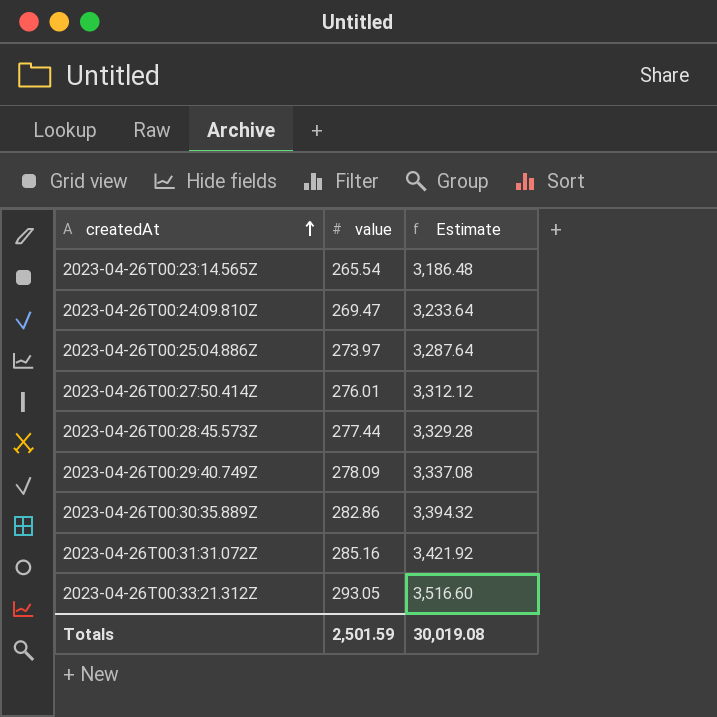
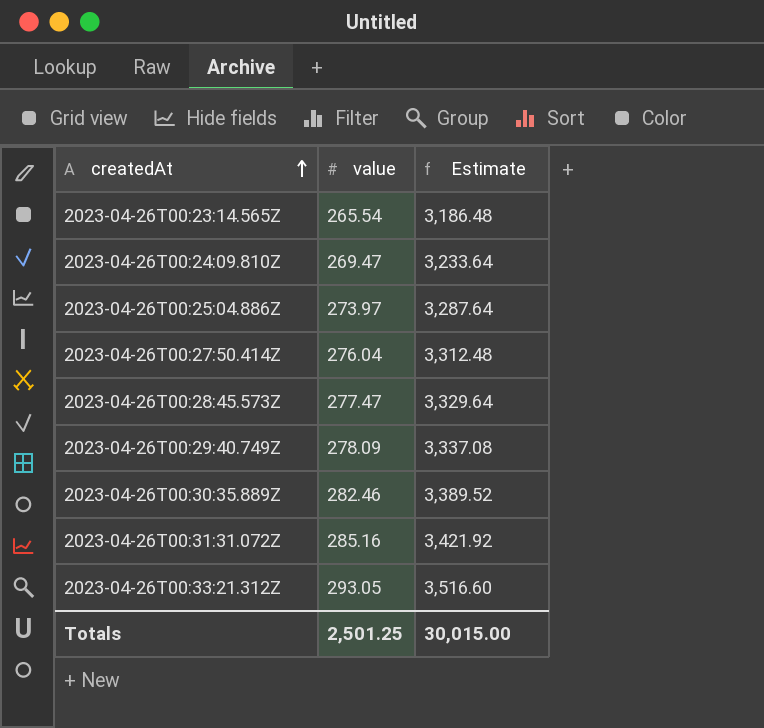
2023-04-26T00:27:50.414Z | value: 276.01 -> 276.04
2023-04-26T00:27:50.414Z | Estimate: 3,312.12 -> 3,312.48
2023-04-26T00:28:45.573Z | value: 277.44 -> 277.47
2023-04-26T00:28:45.573Z | Estimate: 3,329.28 -> 3,329.64
2023-04-26T00:30:35.889Z | value: 282.86 -> 282.46
2023-04-26T00:30:35.889Z | Estimate: 3,394.32 -> 3,389.52
Totals | value: 2,501.59 -> 2,501.25
Totals | Estimate: 30,019.08 -> 30,015.00

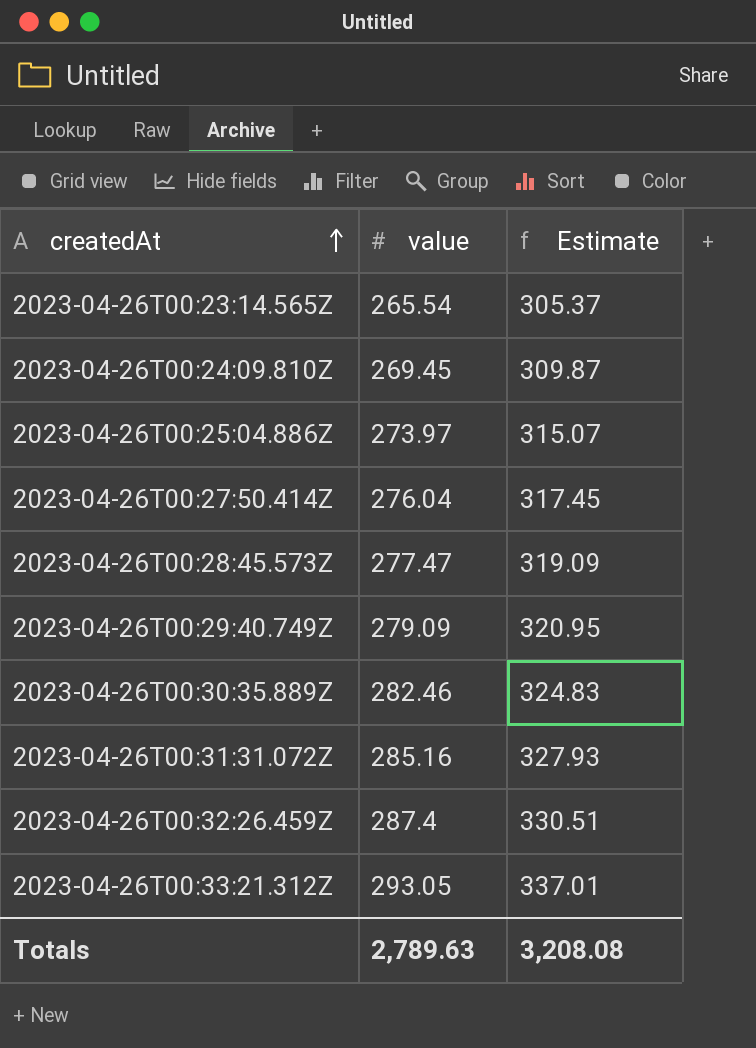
column Estimate | formula: [value] * 12 -> [value] * 1.15
2023-04-26T00:24:09.810Z | value: 269.47 -> 269.45
2023-04-26T00:29:40.749Z | value: 278.09 -> 279.09
row 2023-04-26T00:32:26.459Z: none -> 287.4 | 330.51
Totals | value: 2,501.25 -> 2,789.63
Totals | Estimate: 30,015.00 -> 3,208.08

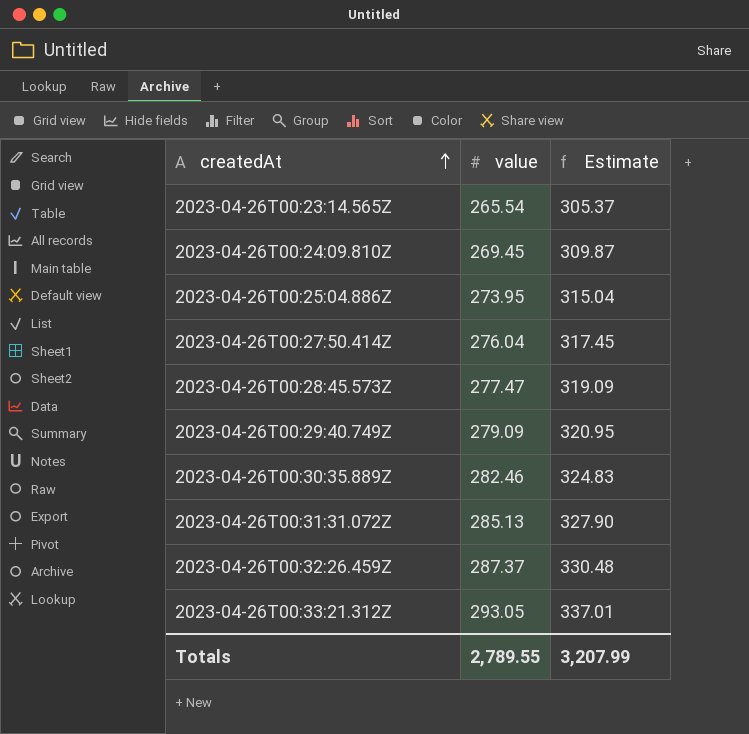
2023-04-26T00:25:04.886Z | value: 273.97 -> 273.95
2023-04-26T00:25:04.886Z | Estimate: 315.07 -> 315.04
2023-04-26T00:31:31.072Z | value: 285.16 -> 285.13
2023-04-26T00:31:31.072Z | Estimate: 327.93 -> 327.90
2023-04-26T00:32:26.459Z | value: 287.4 -> 287.37
2023-04-26T00:32:26.459Z | Estimate: 330.51 -> 330.48
Totals | value: 2,789.63 -> 2,789.55
Totals | Estimate: 3,208.08 -> 3,207.99

